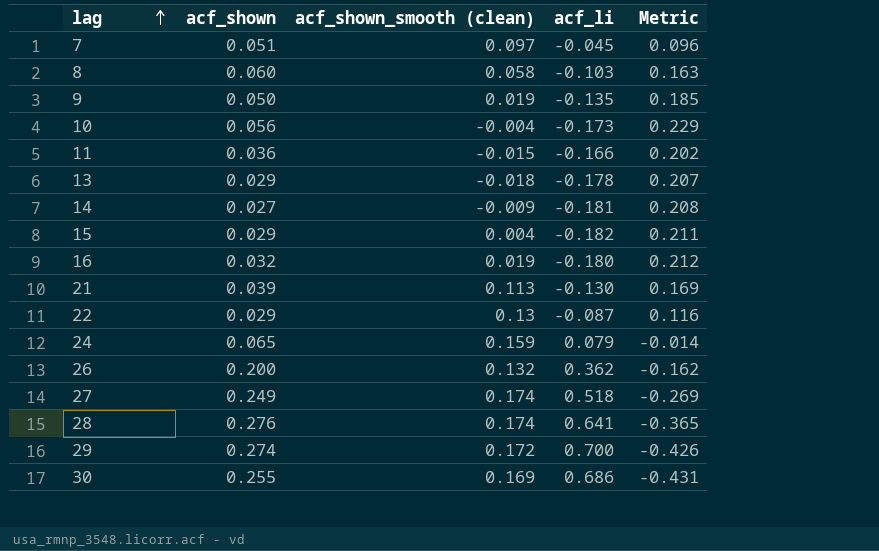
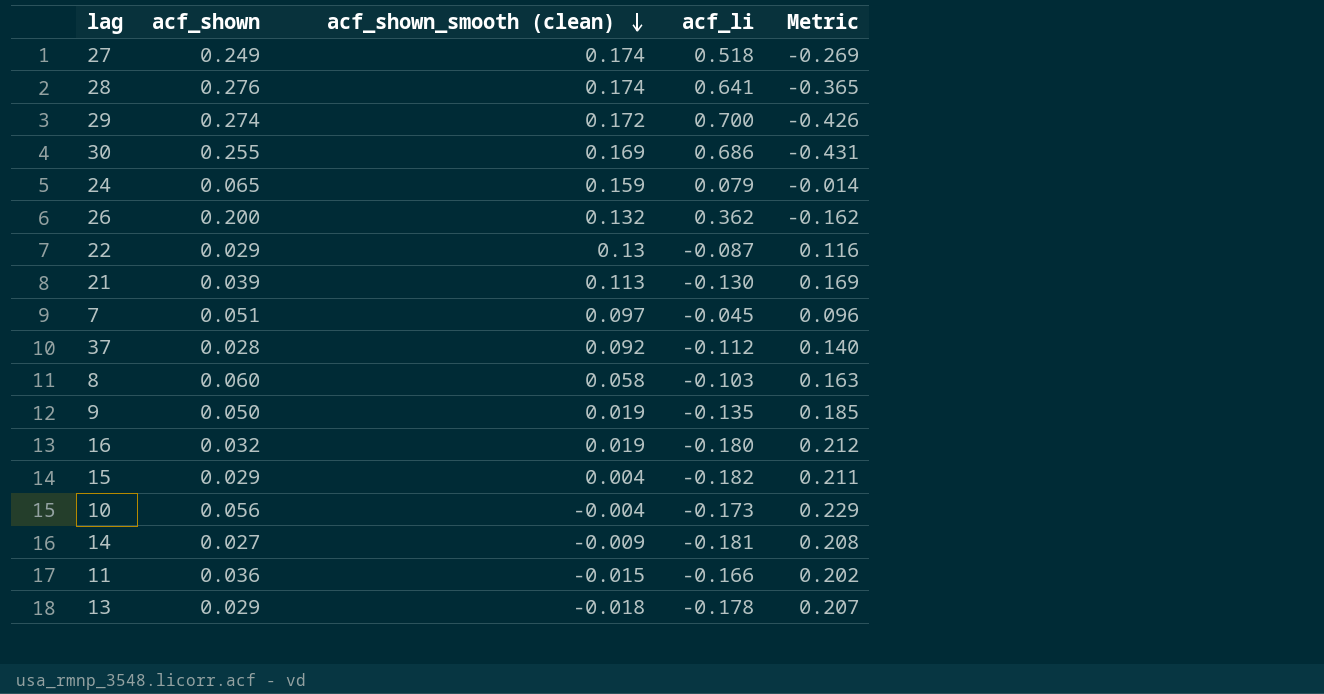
row order: lag ascending -> acf_shown_smooth (clean) descending
row 37: none -> 0.028 | 0.092 | -0.112 | 0.140

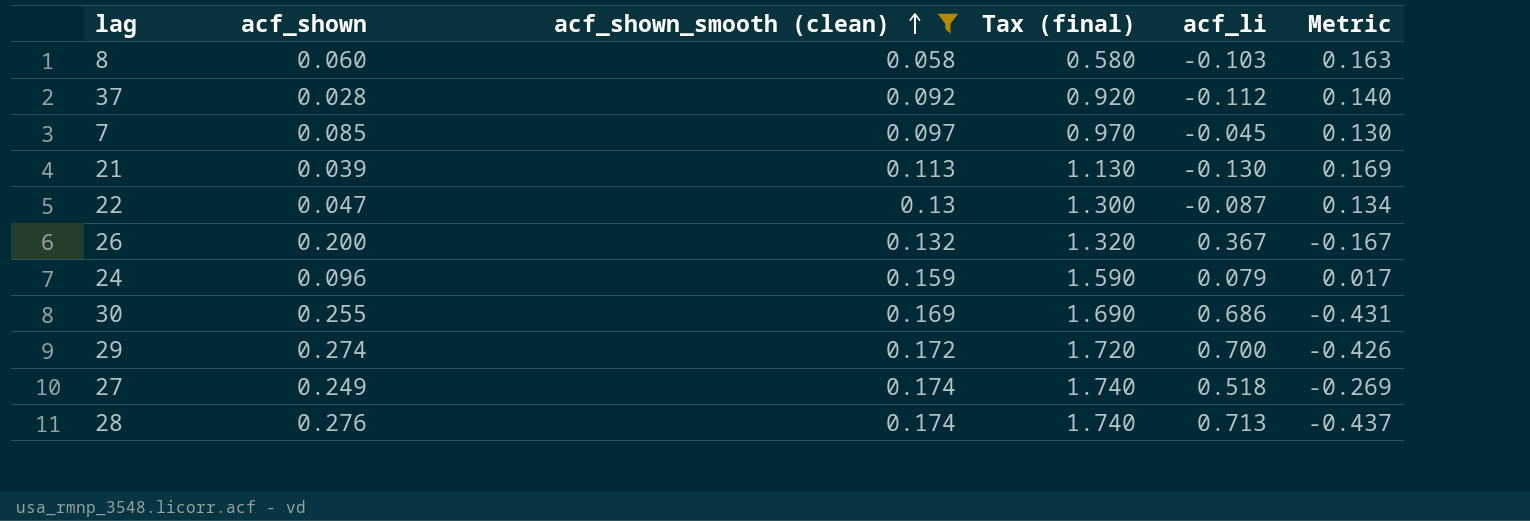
filter: none -> acf_shown_smooth (clean) >= 0.058
row order: acf_shown_smooth (clean) descending -> acf_shown_smooth (clean) ascending
column Tax (final) | formula: none -> [acf_shown_smooth (clean)] * 10
7 | acf_shown: 0.051 -> 0.085
7 | Metric: 0.096 -> 0.130
22 | acf_shown: 0.029 -> 0.047
22 | Metric: 0.116 -> 0.134
26 | acf_li: 0.362 -> 0.367
26 | Metric: -0.162 -> -0.167
24 | acf_shown: 0.065 -> 0.096
24 | Metric: -0.014 -> 0.017
28 | acf_li: 0.641 -> 0.713
28 | Metric: -0.365 -> -0.437

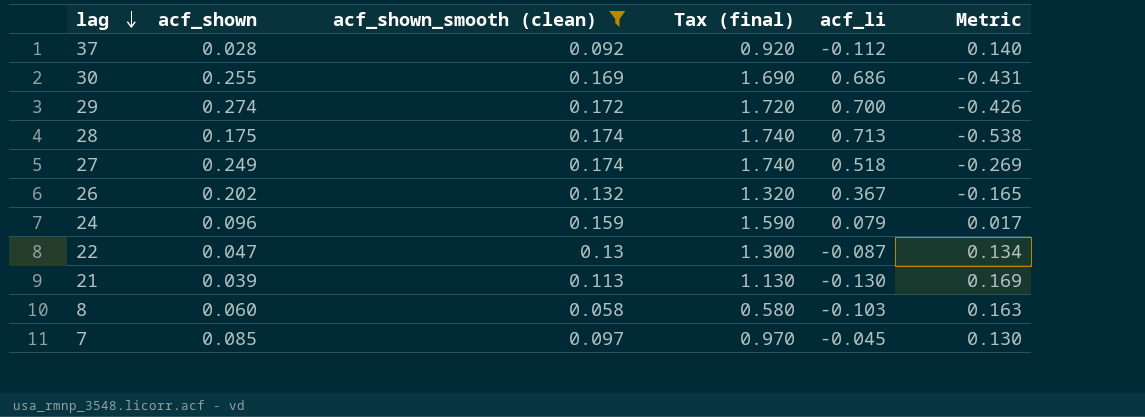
row order: acf_shown_smooth (clean) ascending -> lag descending
28 | acf_shown: 0.276 -> 0.175
28 | Metric: -0.437 -> -0.538
26 | acf_shown: 0.200 -> 0.202
26 | Metric: -0.167 -> -0.165

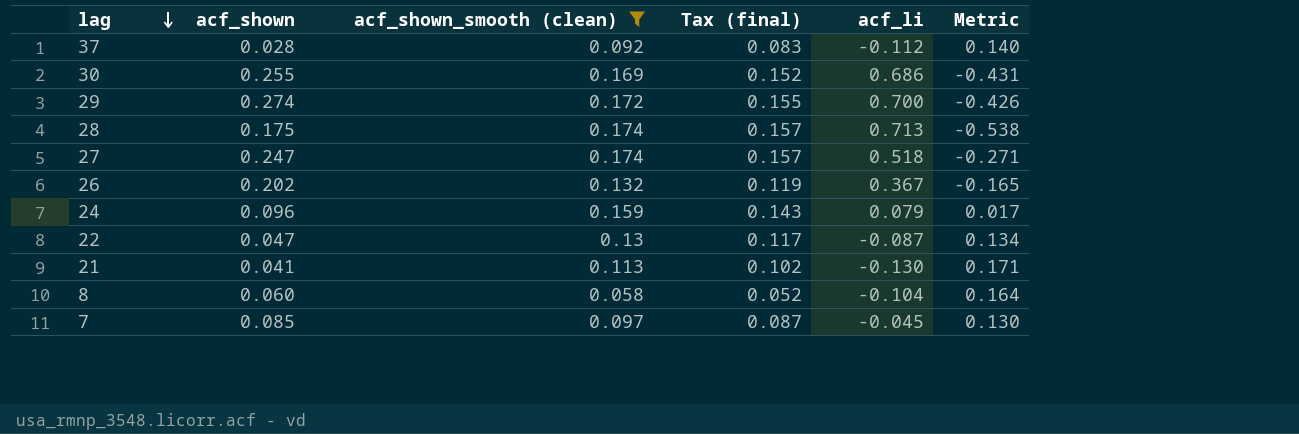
column Tax (final) | formula: [acf_shown_smooth (clean)] * 10 -> [acf_shown_smooth (clean)] * 0.9
27 | acf_shown: 0.249 -> 0.247
27 | Metric: -0.269 -> -0.271
21 | acf_shown: 0.039 -> 0.041
21 | Metric: 0.169 -> 0.171
8 | acf_li: -0.103 -> -0.104
8 | Metric: 0.163 -> 0.164

